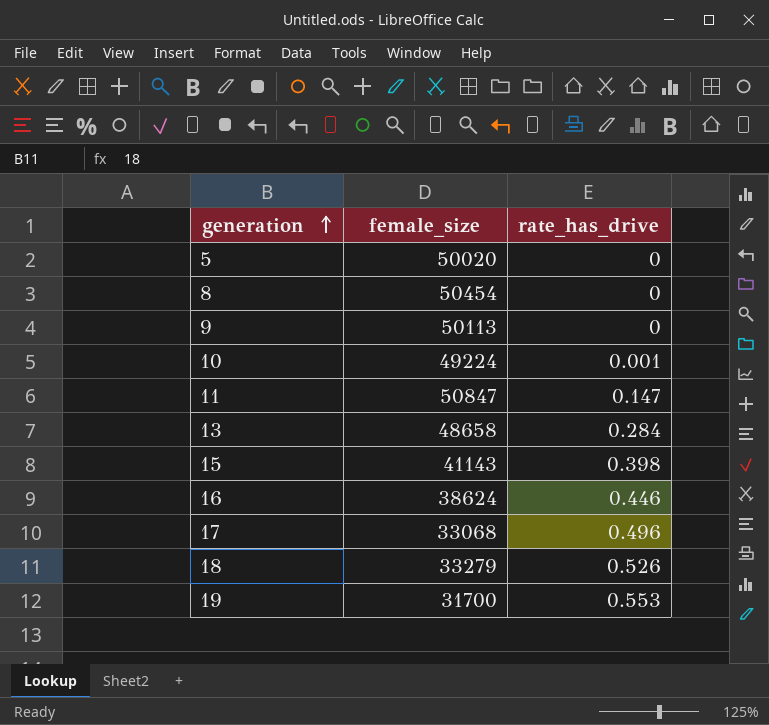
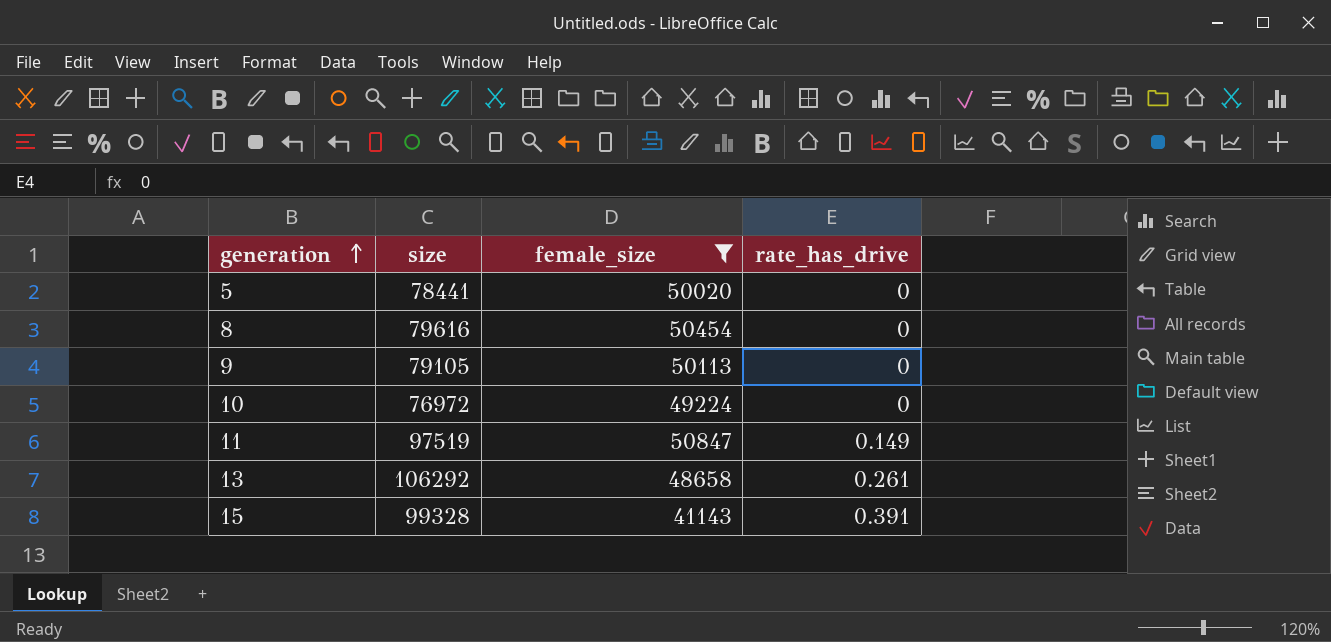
filter: none -> female_size >= 41143
column size | position: none -> 2
10 | rate_has_drive: 0.001 -> 0
11 | rate_has_drive: 0.147 -> 0.149
13 | rate_has_drive: 0.284 -> 0.261
15 | rate_has_drive: 0.398 -> 0.391

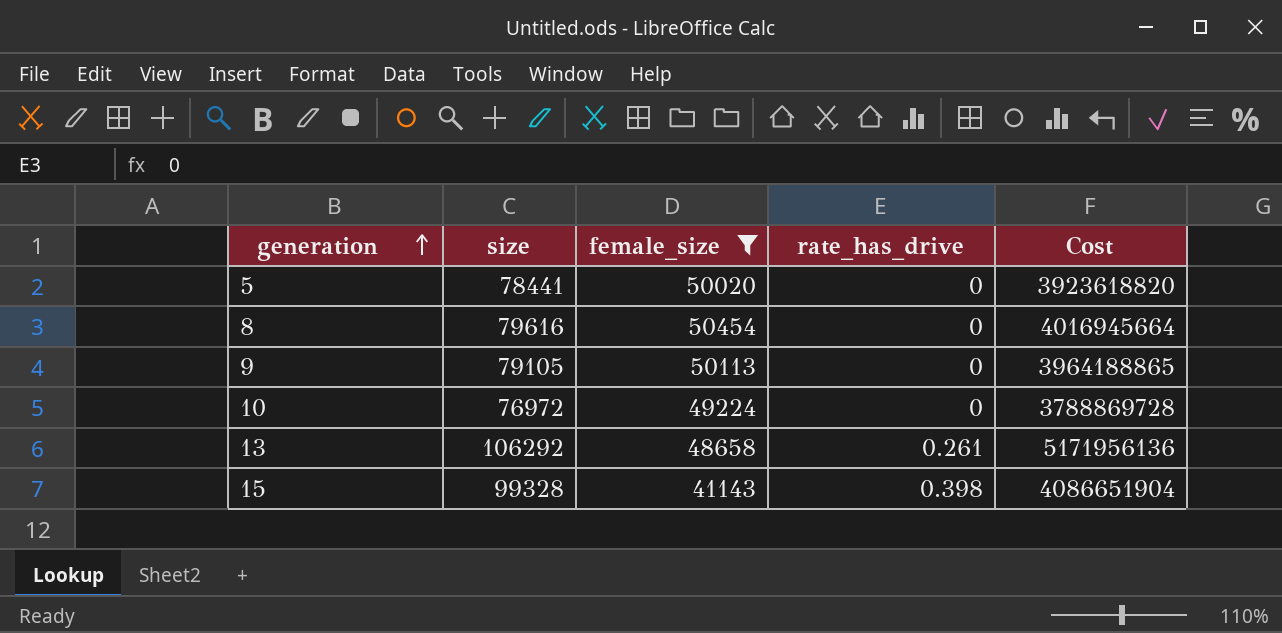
column Cost | formula: none -> [size] * [female_size]
row 11: 97519 | 50847 | 0.149 -> none
15 | rate_has_drive: 0.391 -> 0.398

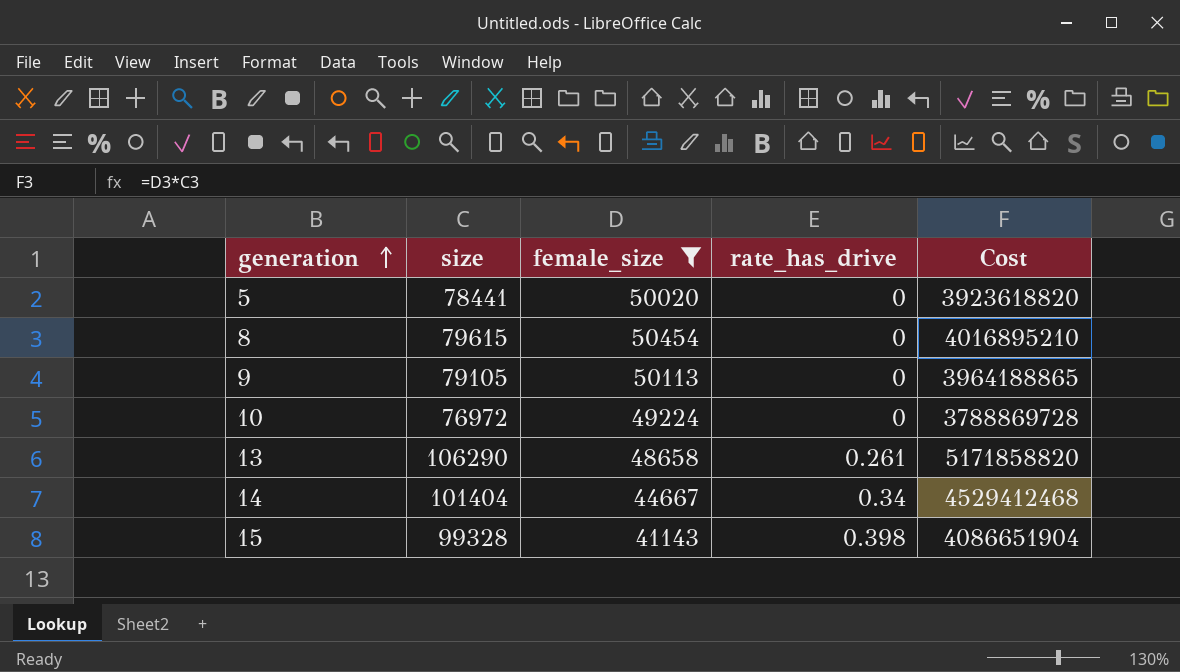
8 | size: 79616 -> 79615
8 | Cost: 4016945664 -> 4016895210
13 | size: 106292 -> 106290
13 | Cost: 5171956136 -> 5171858820
row 14: none -> 101404 | 44667 | 0.34 | 4529412468

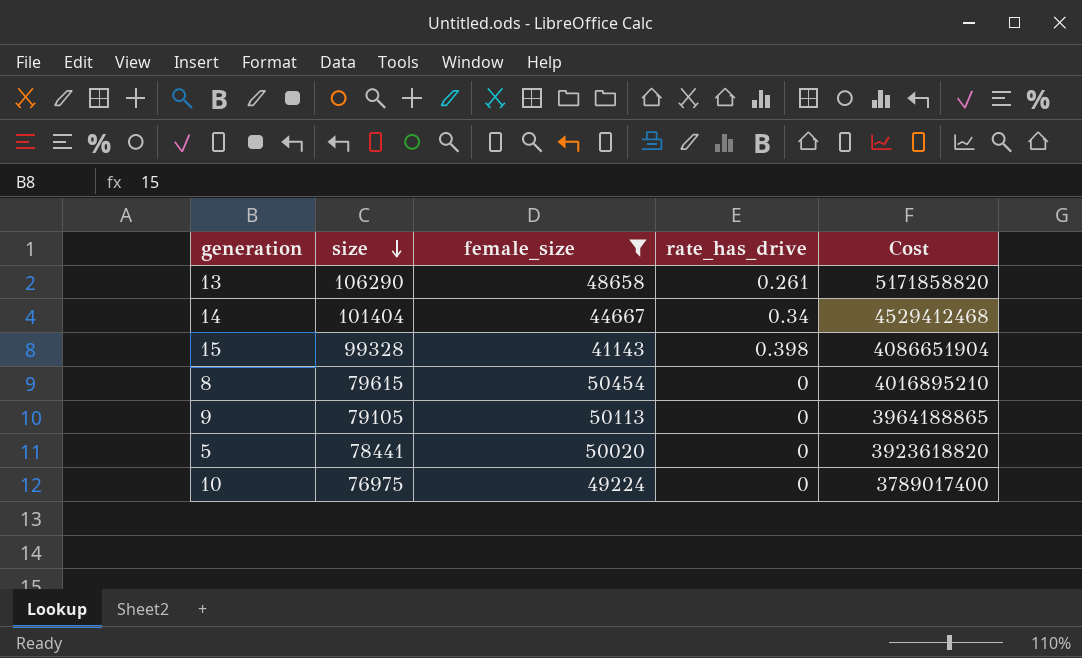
row order: generation ascending -> size descending
10 | size: 76972 -> 76975
10 | Cost: 3788869728 -> 3789017400

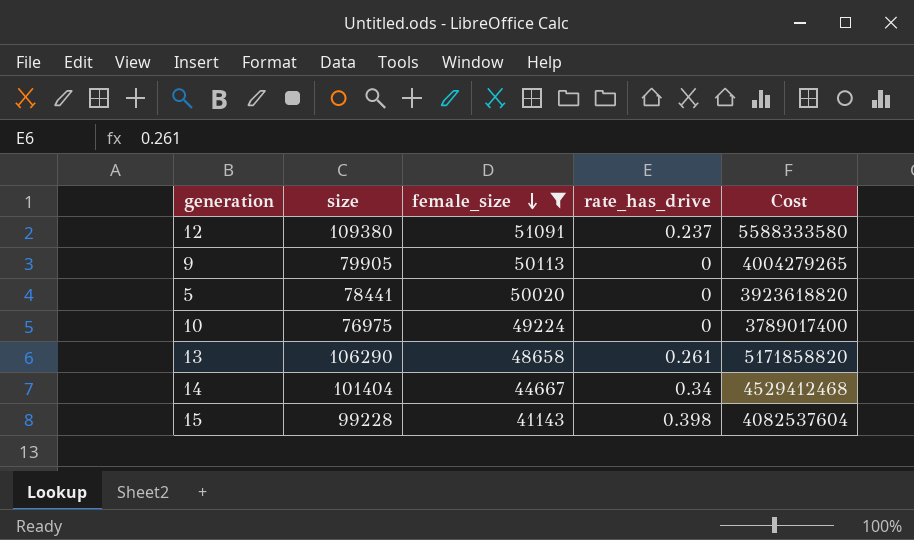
row order: size descending -> female_size descending
row 8: 79615 | 50454 | 0 | 4016895210 -> none
row 12: none -> 109380 | 51091 | 0.237 | 5588333580
9 | size: 79105 -> 79905
9 | Cost: 3964188865 -> 4004279265
15 | size: 99328 -> 99228
15 | Cost: 4086651904 -> 4082537604

